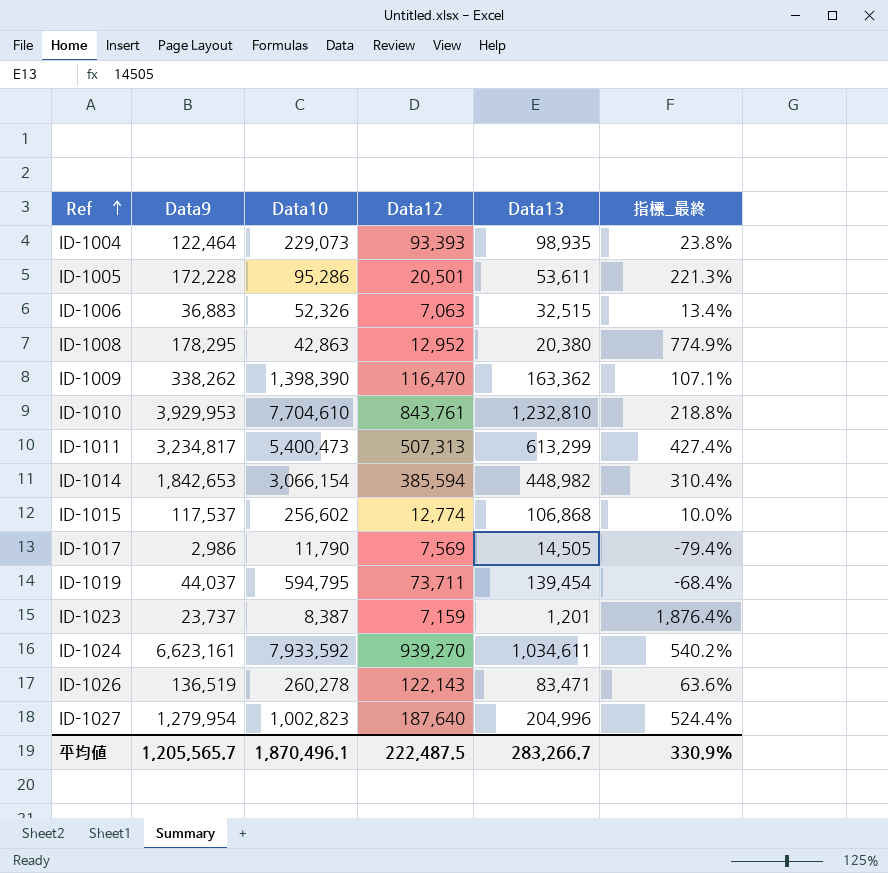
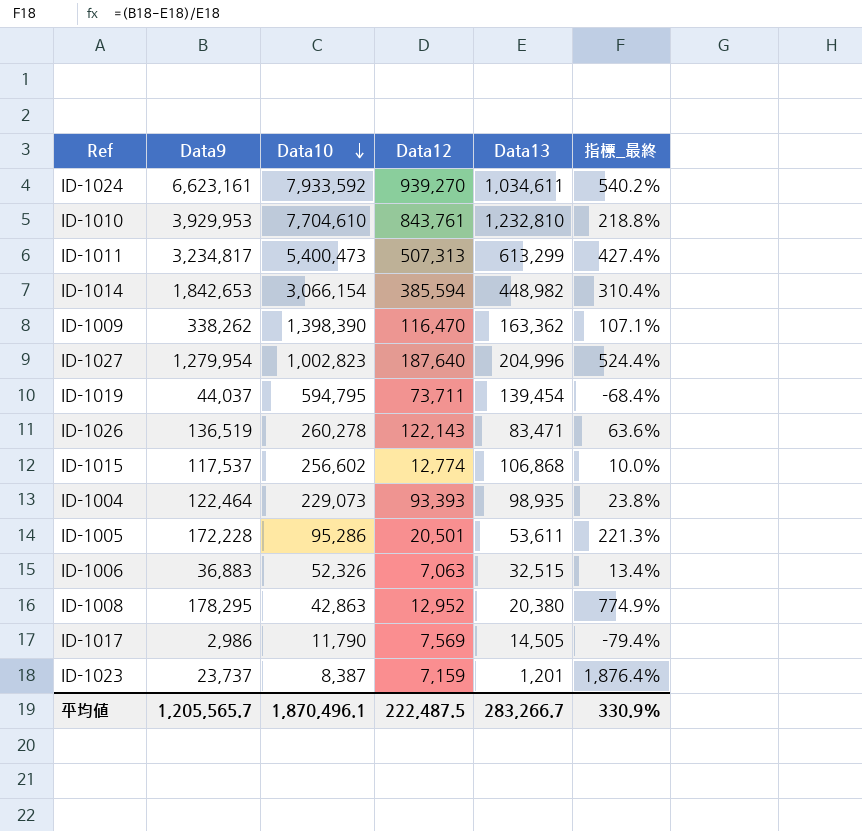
row order: Ref ascending -> Data10 descending

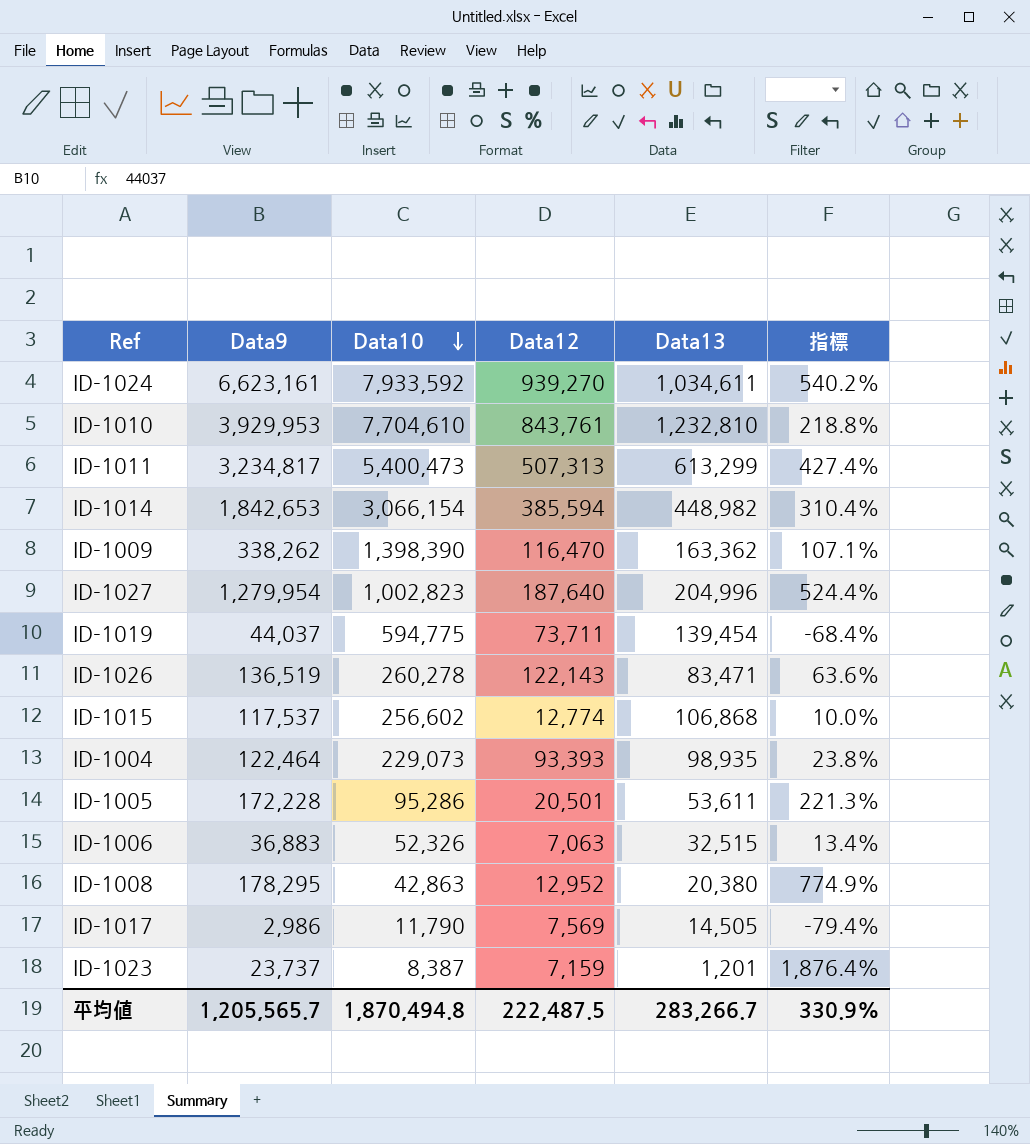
column name: 指標_最終 -> 指標
ID-1019 | Data10: 594,795 -> 594,775
平均値 | Data10: 1,870,496.1 -> 1,870,494.8

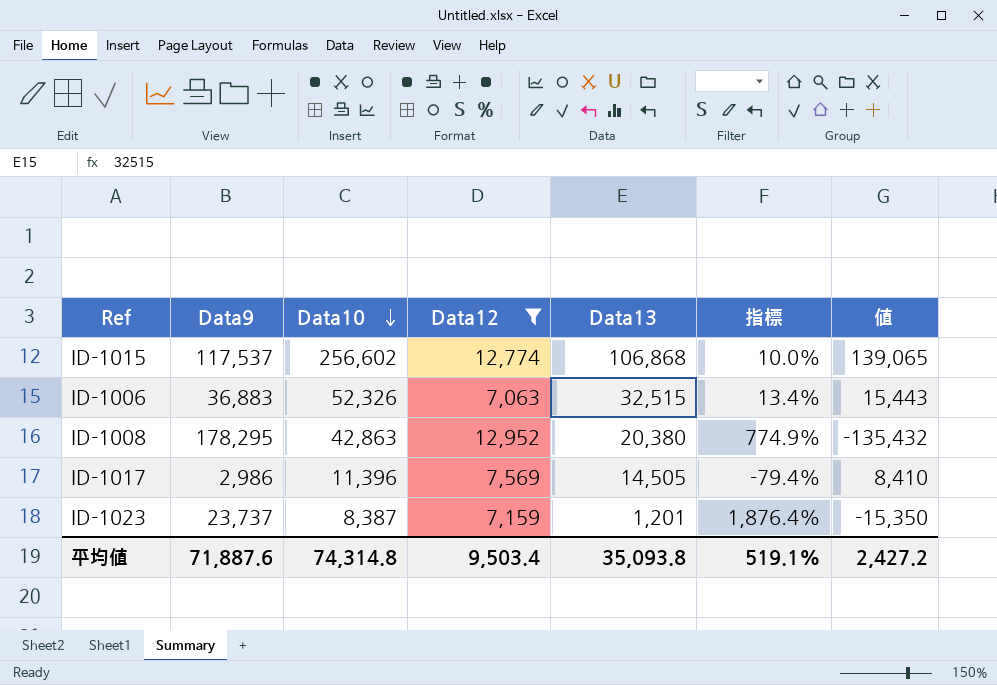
filter: none -> Data12 <= 12,952
column 値 | formula: none -> [Data10] - [Data9]
ID-1017 | Data10: 11,790 -> 11,396
平均値 | Data9: 1,205,565.7 -> 71,887.6
平均値 | Data10: 1,870,494.8 -> 74,314.8
平均値 | Data12: 222,487.5 -> 9,503.4
平均値 | Data13: 283,266.7 -> 35,093.8
平均値 | 指標: 330.9% -> 519.1%

